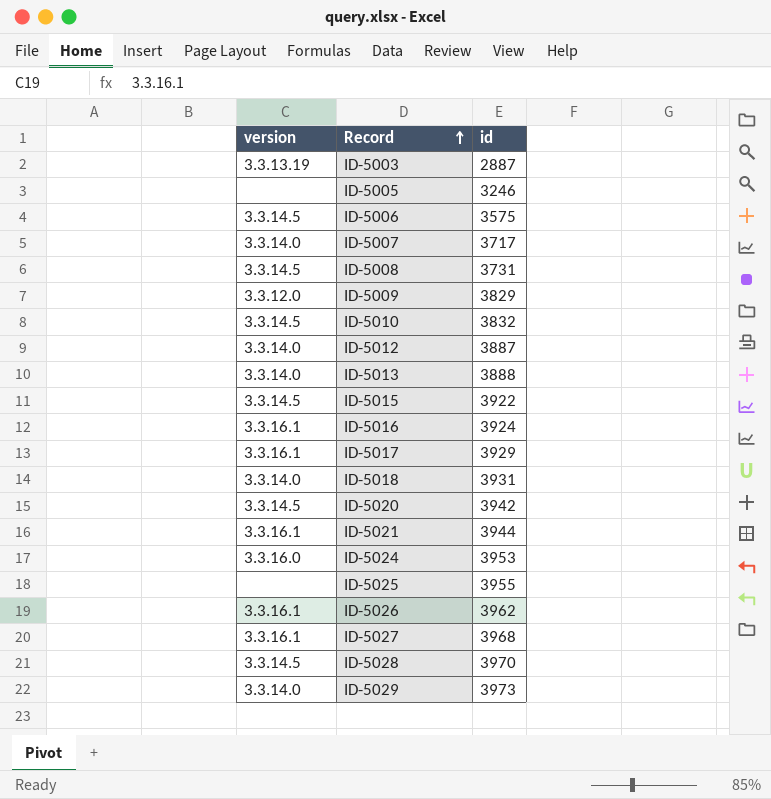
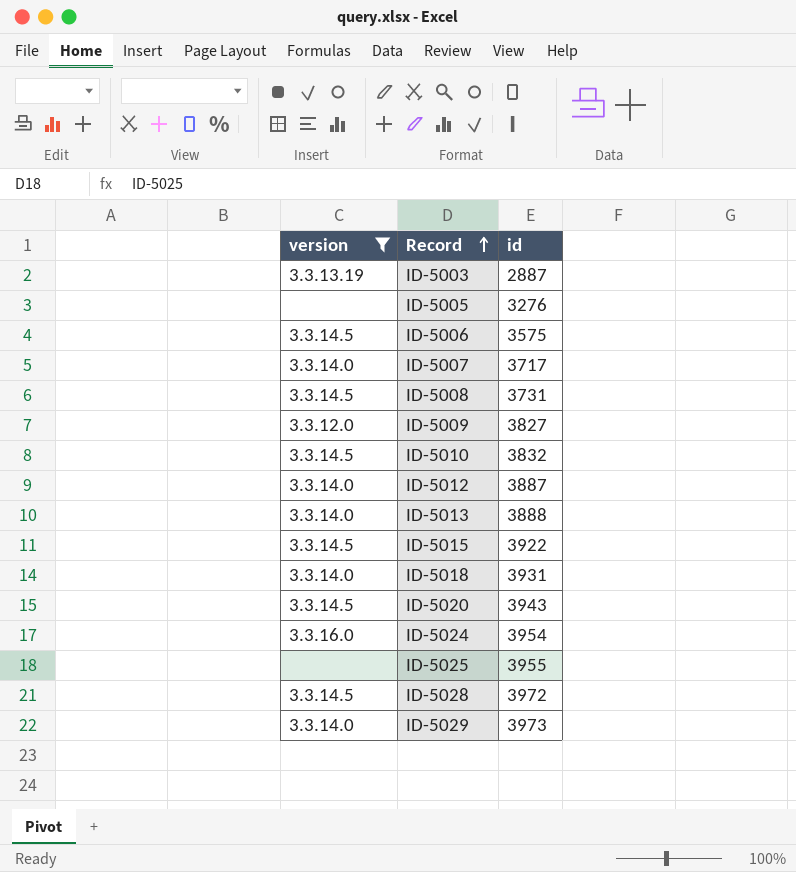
filter: none -> version != 3.3.16.1
ID-5005 | id: 3246 -> 3276
ID-5009 | id: 3829 -> 3827
ID-5020 | id: 3942 -> 3943
ID-5024 | id: 3953 -> 3954
ID-5028 | id: 3970 -> 3972

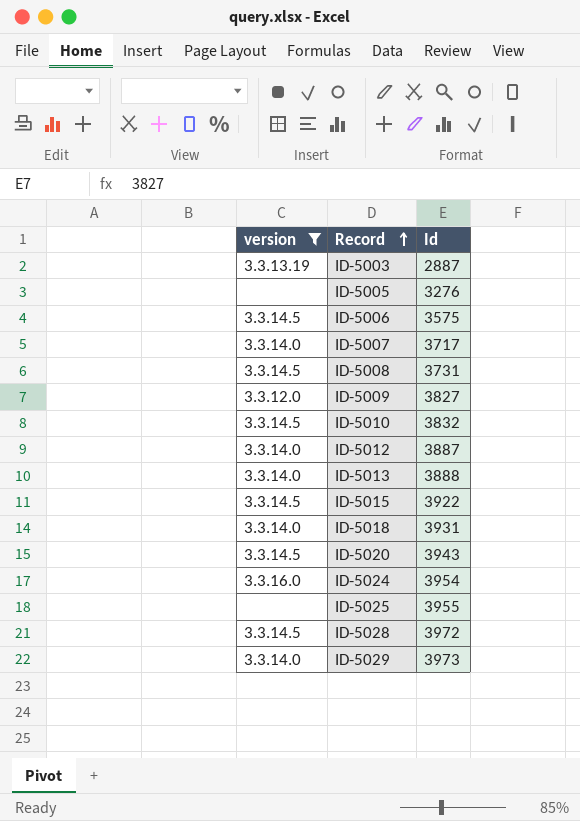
column name: id -> Id

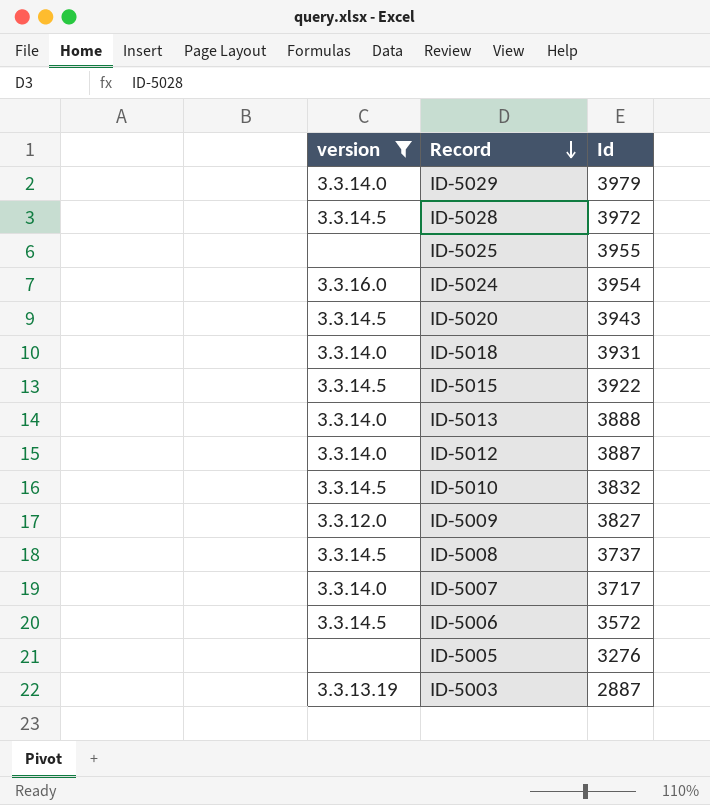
row order: Record ascending -> Record descending
ID-5029 | Id: 3973 -> 3979
ID-5008 | Id: 3731 -> 3737
ID-5006 | Id: 3575 -> 3572

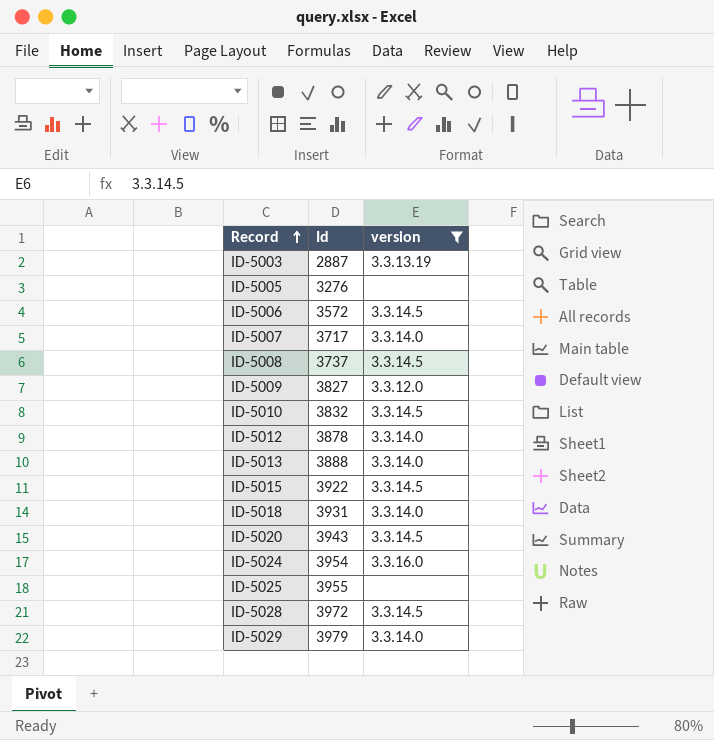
row order: Record descending -> Record ascending
column version | position: 1 -> 3
ID-5012 | Id: 3887 -> 3878

